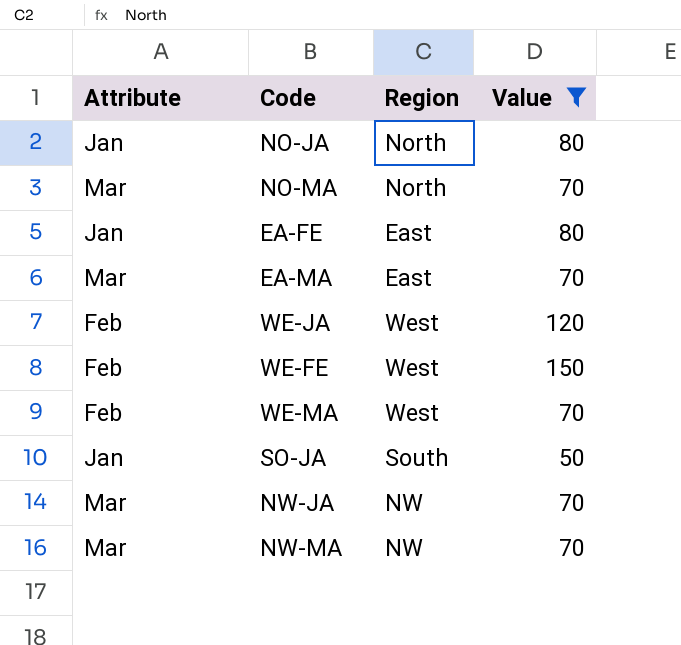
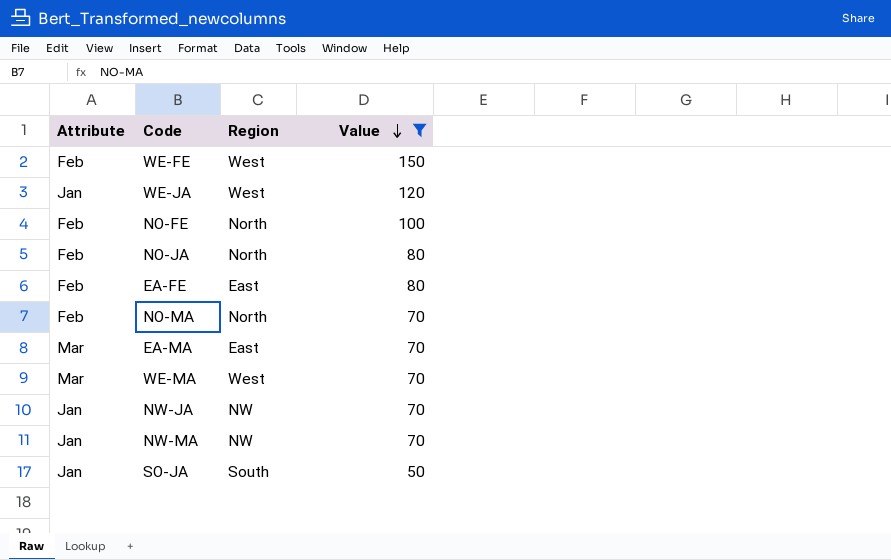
row order: none -> Value descending
WE-JA | Attribute: Feb -> Jan
row NO-FE: none -> Feb | North | 100
NO-JA | Attribute: Jan -> Feb
EA-FE | Attribute: Jan -> Feb
NO-MA | Attribute: Mar -> Feb
WE-MA | Attribute: Feb -> Mar
NW-JA | Attribute: Mar -> Jan
NW-MA | Attribute: Mar -> Jan

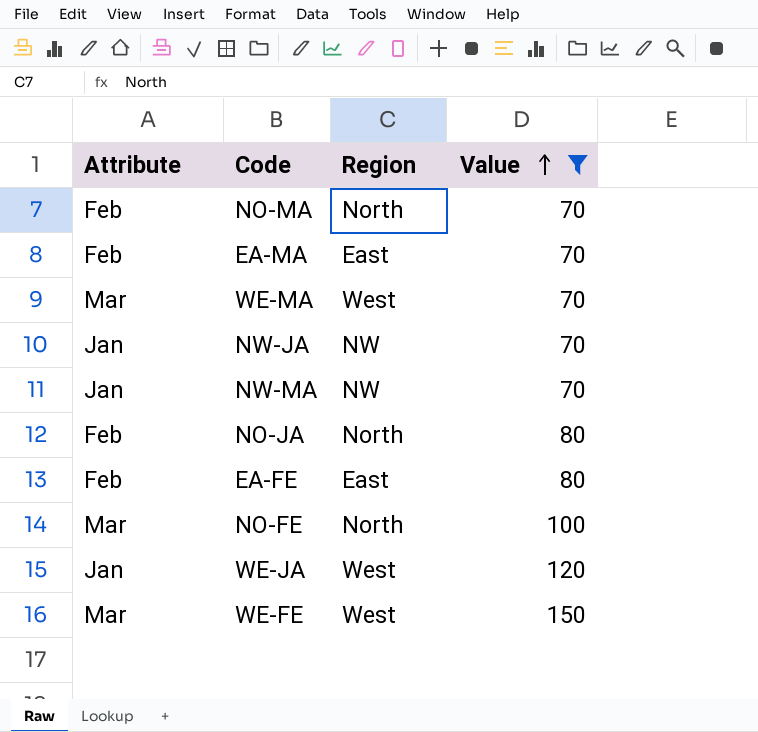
row order: Value descending -> Value ascending
row SO-JA: Jan | South | 50 -> none
EA-MA | Attribute: Mar -> Feb
NO-FE | Attribute: Feb -> Mar
WE-FE | Attribute: Feb -> Mar

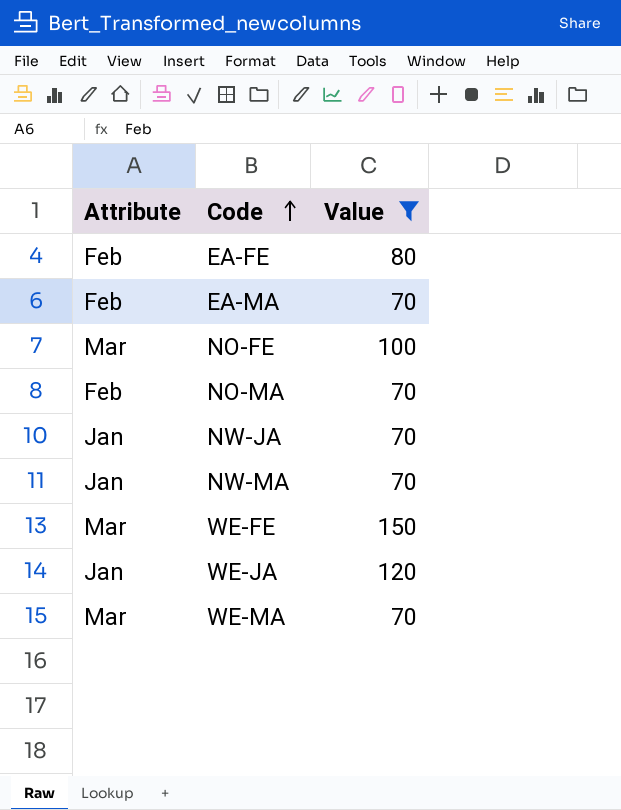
row order: Value ascending -> Code ascending
column Region | position: 3 -> none
row NO-JA: Feb | North | 80 -> none

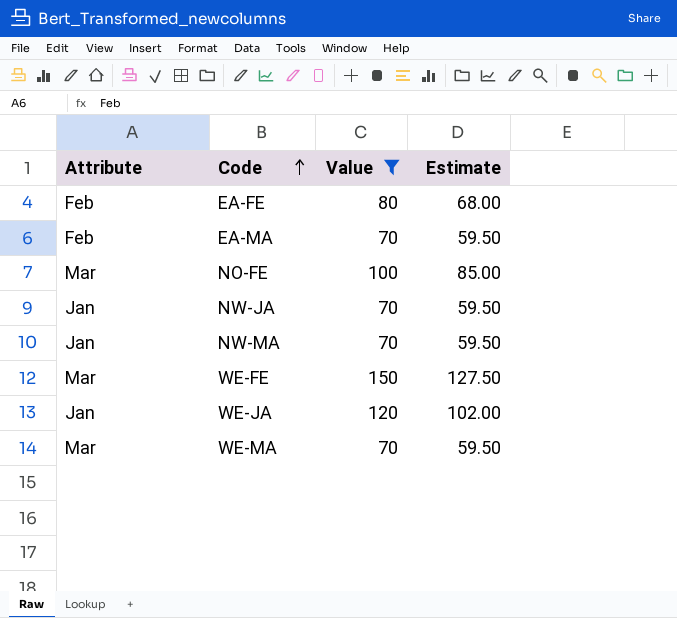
column Estimate | formula: none -> [Value] * 0.85
row NO-MA: Feb | 70 -> none

